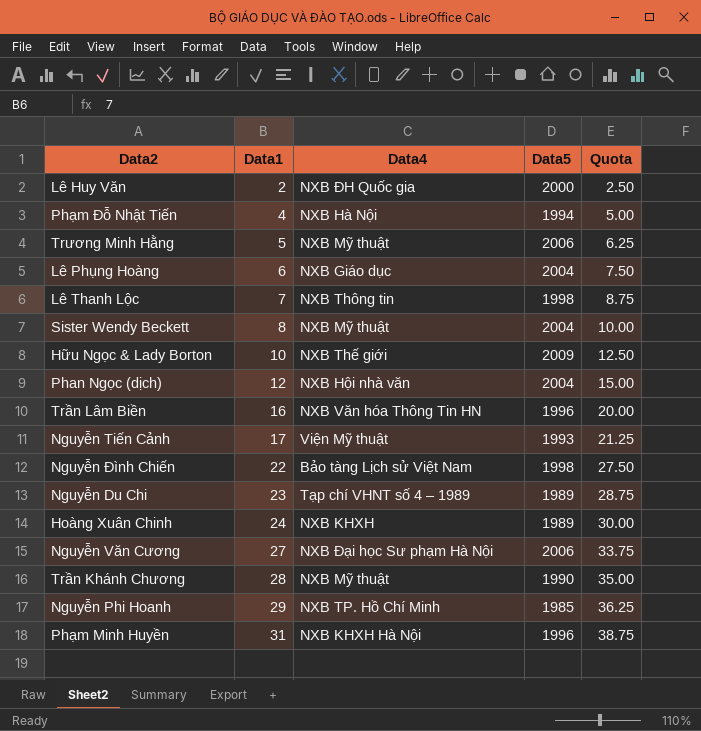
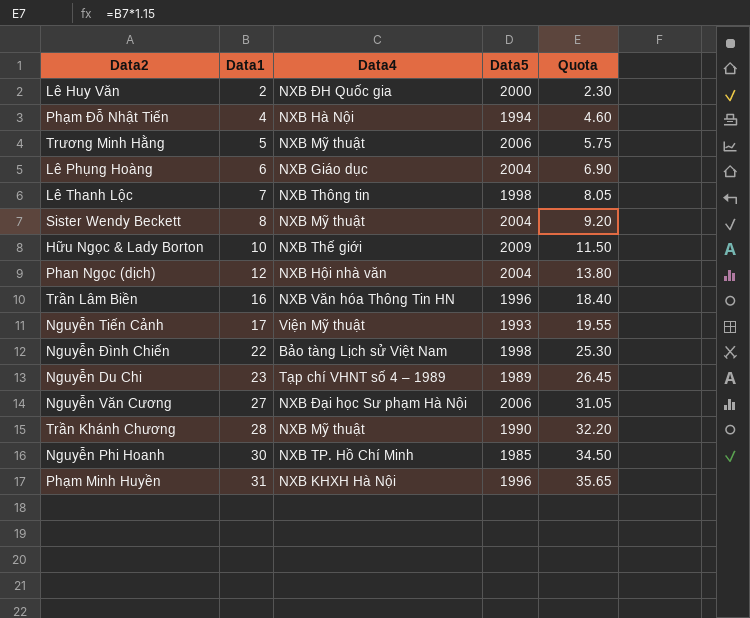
column Quota | formula: [Data1] * 1.25 -> [Data1] * 1.15
row Hoàng Xuân Chinh: 24 | NXB KHXH | 1989 | 30.00 -> none
Nguyễn Phi Hoanh | Data1: 29 -> 30

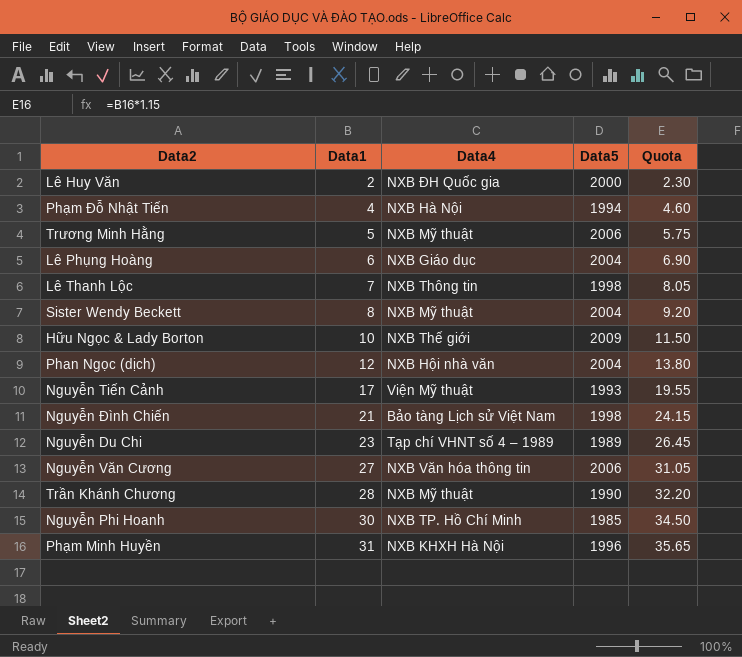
row Trần Lâm Biền: 16 | NXB Văn hóa Thông Tin HN | 1996 | 18.40 -> none
Nguyễn Đình Chiến | Data1: 22 -> 21
Nguyễn Đình Chiến | Quota: 25.30 -> 24.15
Nguyễn Văn Cương | Data4: NXB Đại học Sư phạm Hà Nội -> NXB Văn hóa thông tin

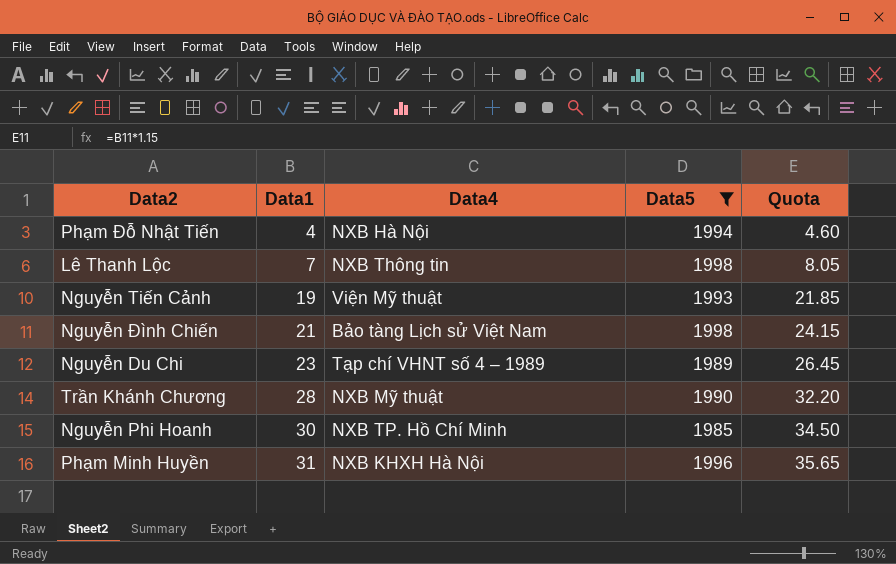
filter: none -> Data5 <= 1998
Nguyễn Tiến Cảnh | Data1: 17 -> 19
Nguyễn Tiến Cảnh | Quota: 19.55 -> 21.85

